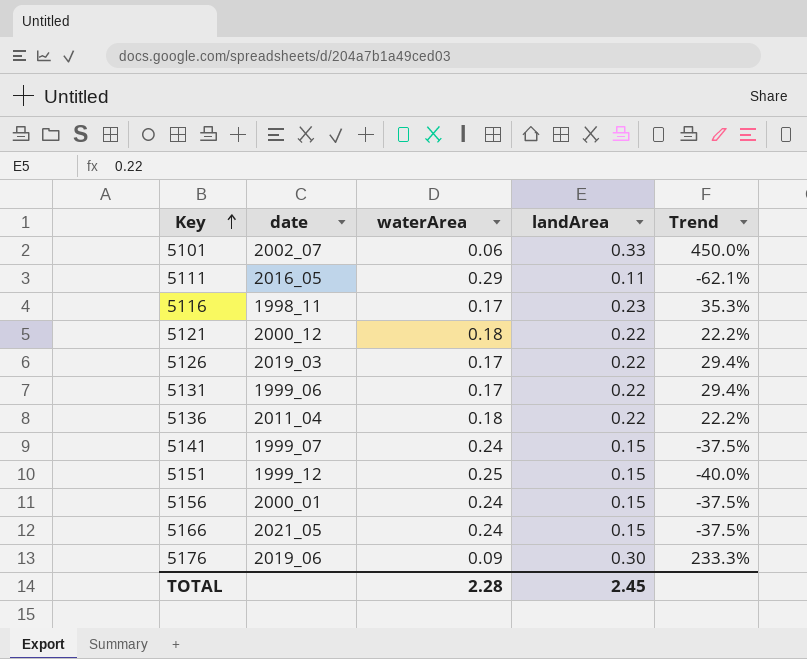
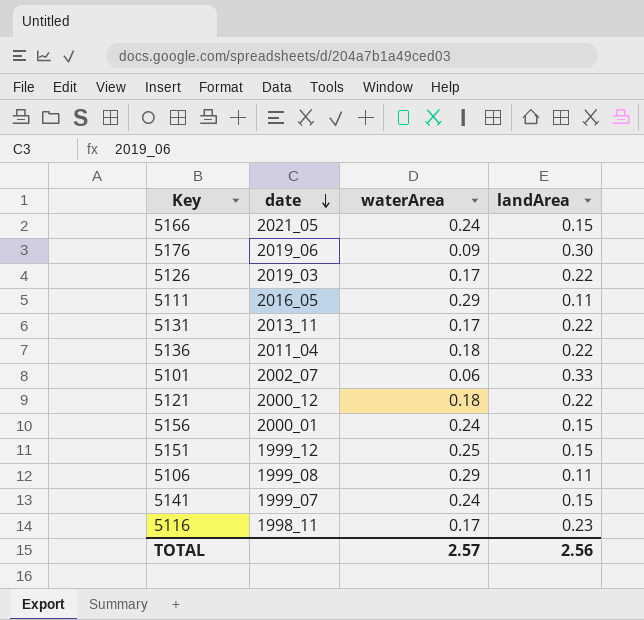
row order: Key ascending -> date descending
column Trend | formula: ([landArea] - [waterArea]) / [waterArea] -> none
5131 | date: 1999_06 -> 2013_11
row 5106: none -> 1999_08 | 0.29 | 0.11
TOTAL | waterArea: 2.28 -> 2.57
TOTAL | landArea: 2.45 -> 2.56

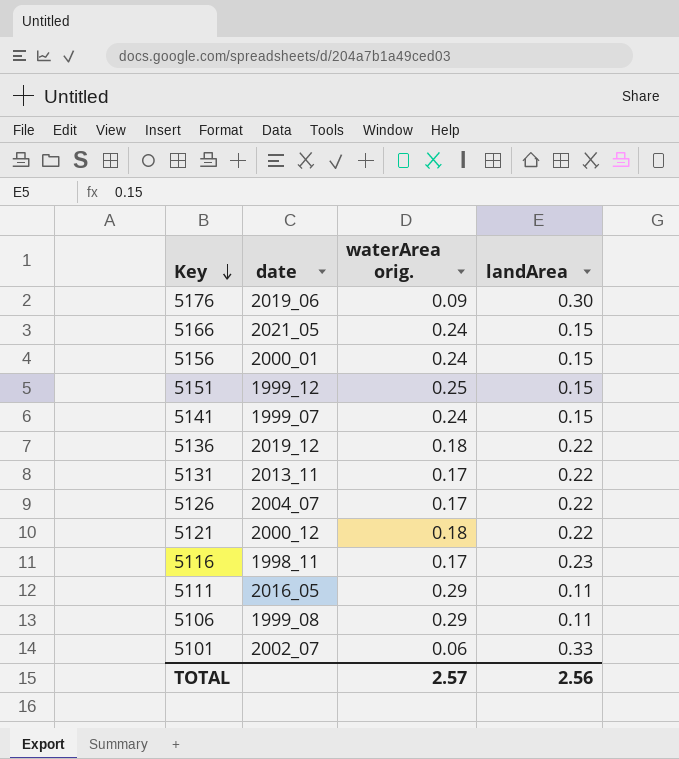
row order: date descending -> Key descending
column name: waterArea -> waterArea orig.
5136 | date: 2011_04 -> 2019_12
5126 | date: 2019_03 -> 2004_07

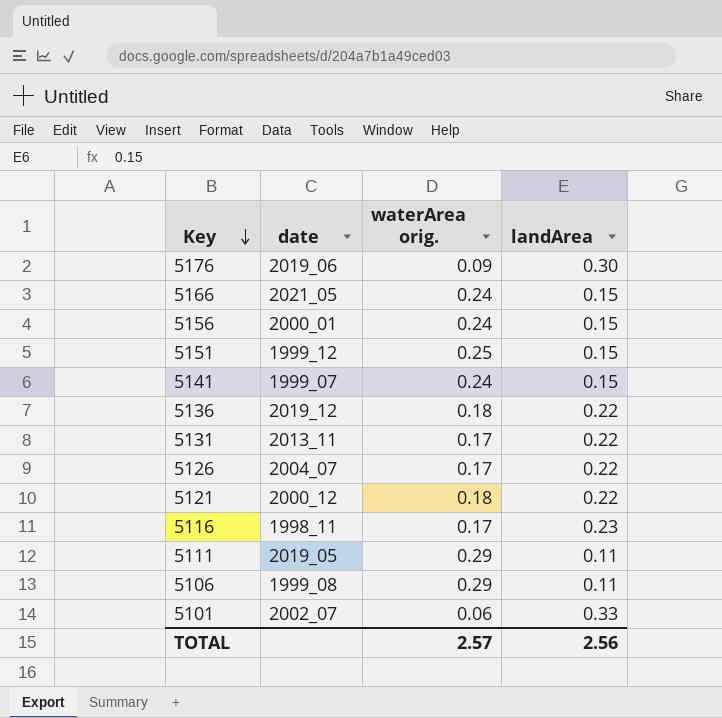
5111 | date: 2016_05 -> 2019_05

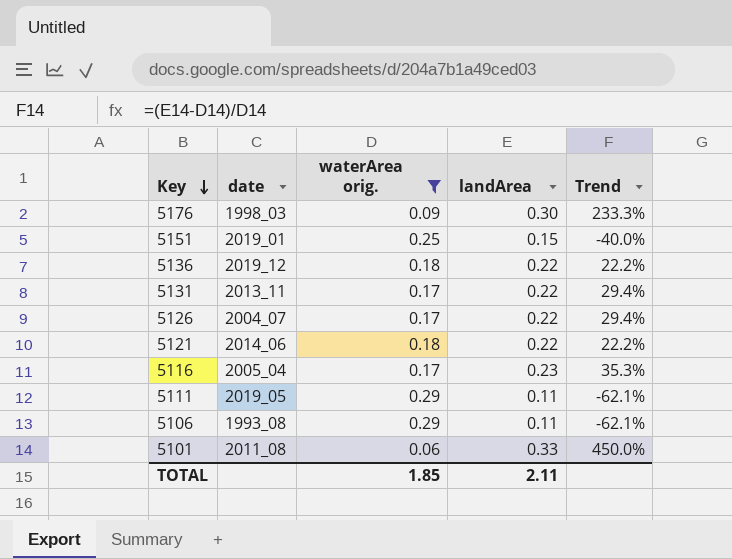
filter: none -> waterArea orig. != 0.24
column Trend | formula: none -> ([landArea] - [waterArea orig.]) / [waterArea orig.]
5176 | date: 2019_06 -> 1998_03
5151 | date: 1999_12 -> 2019_01
5121 | date: 2000_12 -> 2014_06
5116 | date: 1998_11 -> 2005_04
5106 | date: 1999_08 -> 1993_08
5101 | date: 2002_07 -> 2011_08
TOTAL | waterArea orig.: 2.57 -> 1.85
TOTAL | landArea: 2.56 -> 2.11

